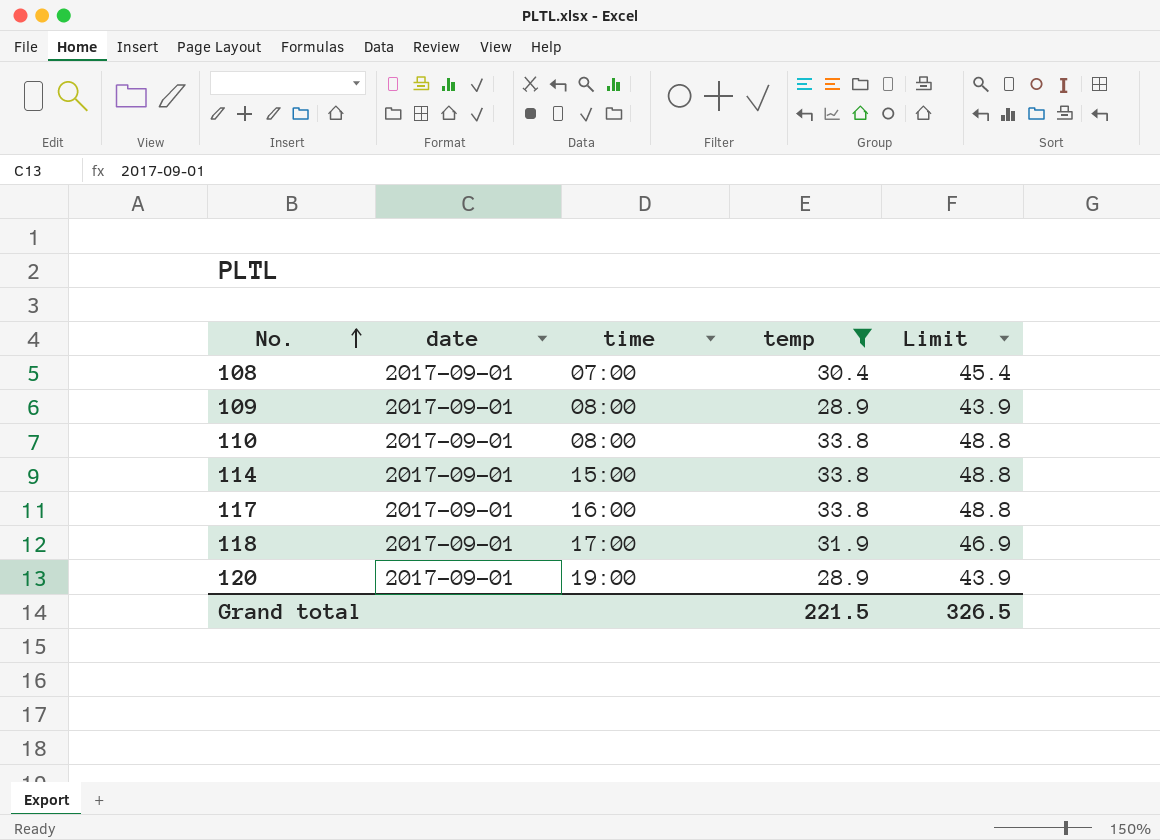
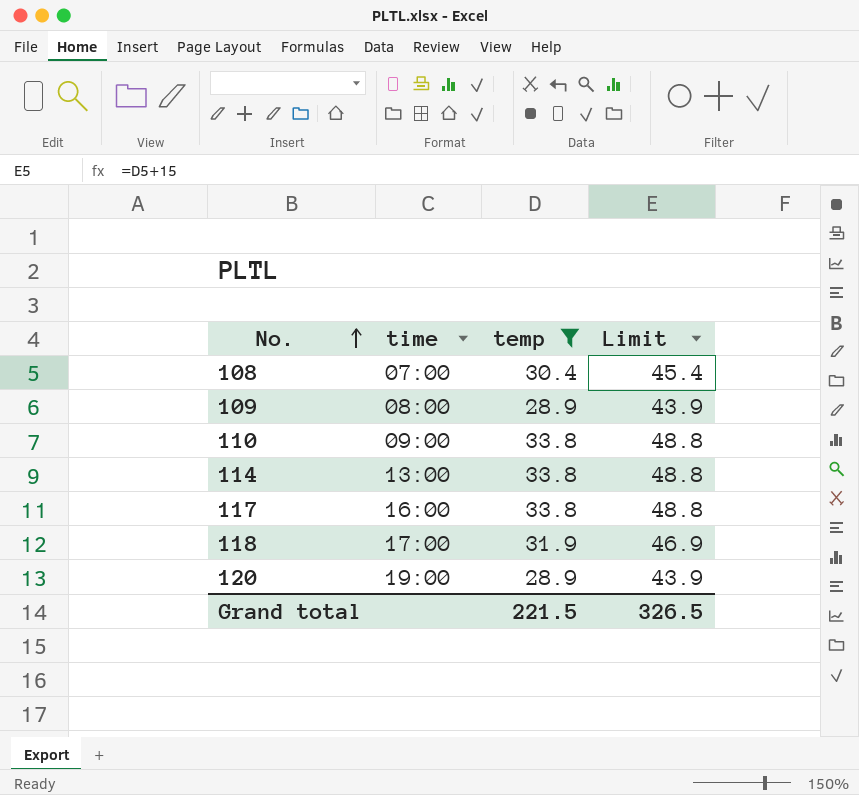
column date | position: 2 -> none
110 | time: 08:00 -> 09:00
114 | time: 15:00 -> 13:00

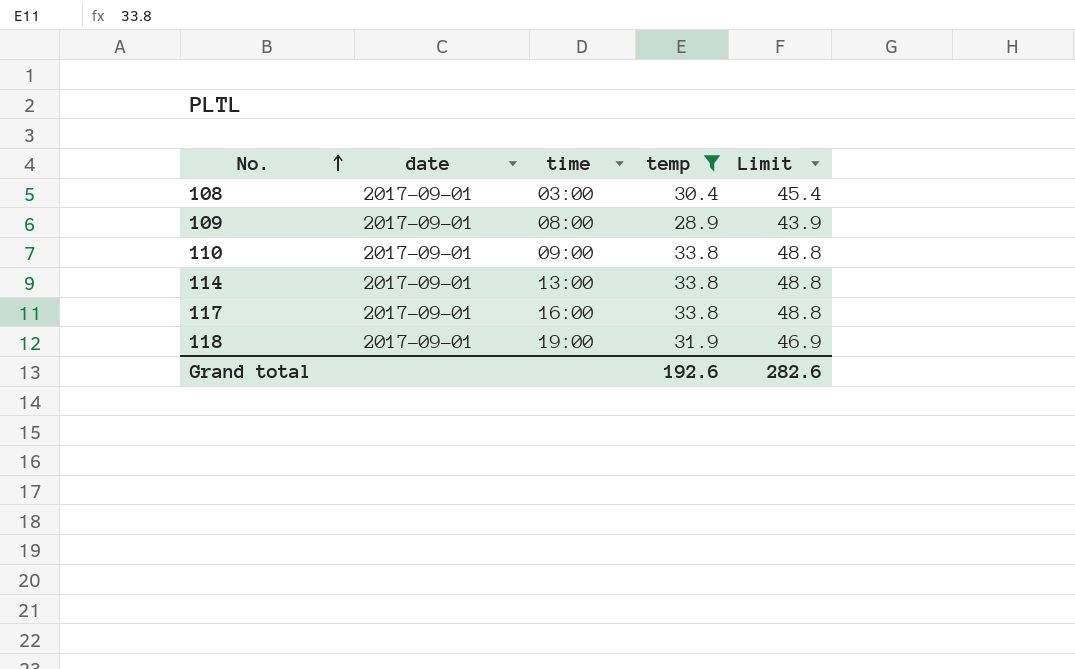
column date | position: none -> 2
row 120: 19:00 | 28.9 | 43.9 -> none
108 | time: 07:00 -> 03:00
118 | time: 17:00 -> 19:00
Grand total | temp: 221.5 -> 192.6
Grand total | Limit: 326.5 -> 282.6

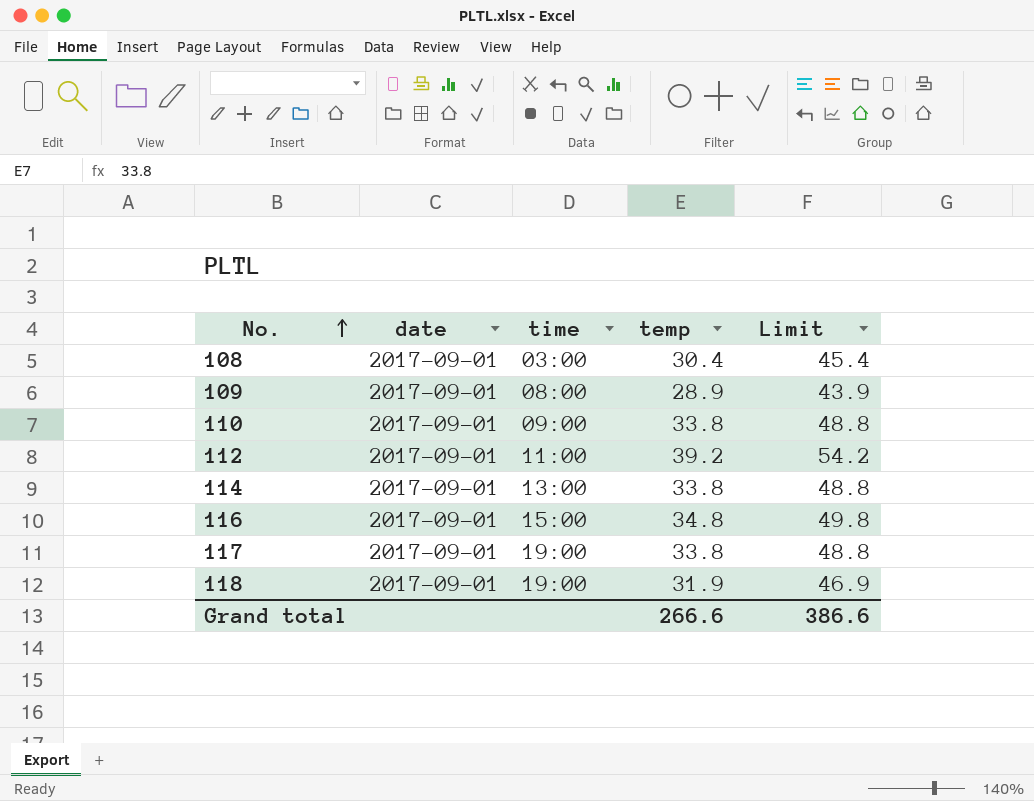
filter: temp <= 33.8 -> none
117 | time: 16:00 -> 19:00
Grand total | temp: 192.6 -> 266.6
Grand total | Limit: 282.6 -> 386.6

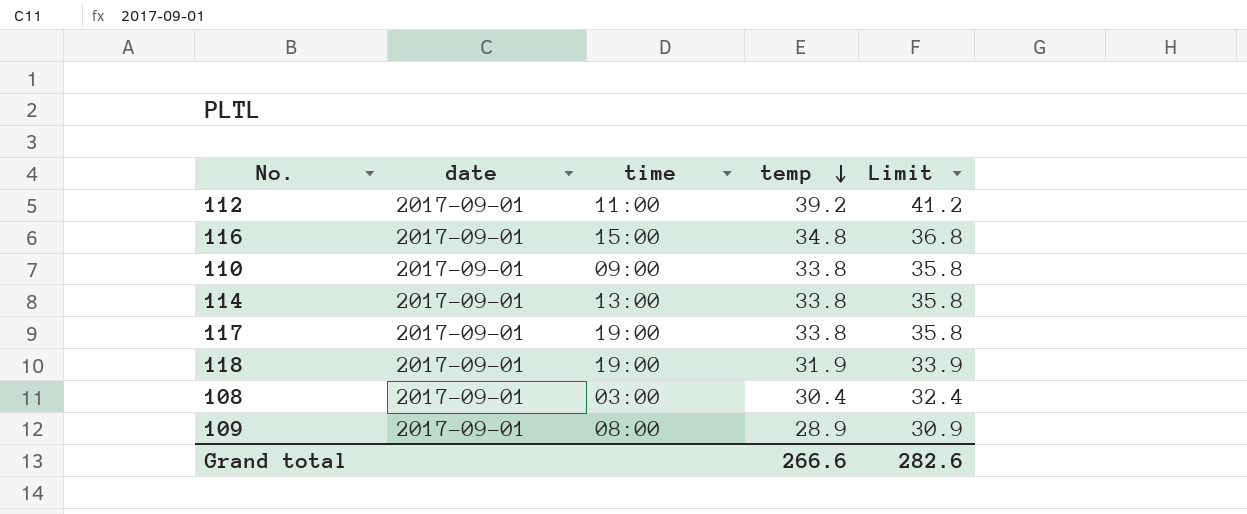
row order: No. ascending -> temp descending
column Limit | formula: [temp] + 15 -> [temp] + 2
Grand total | Limit: 386.6 -> 282.6

